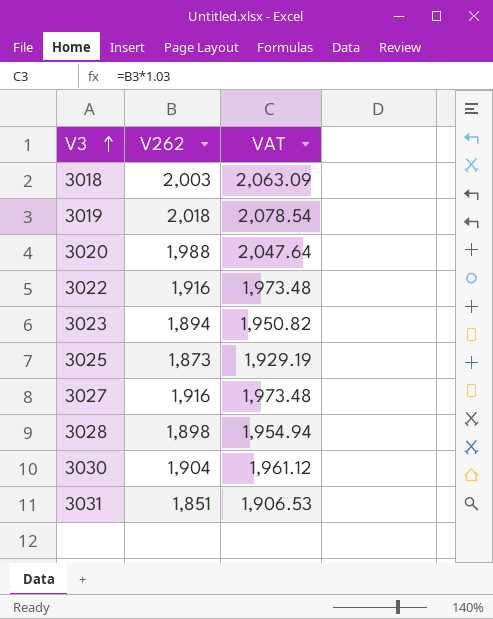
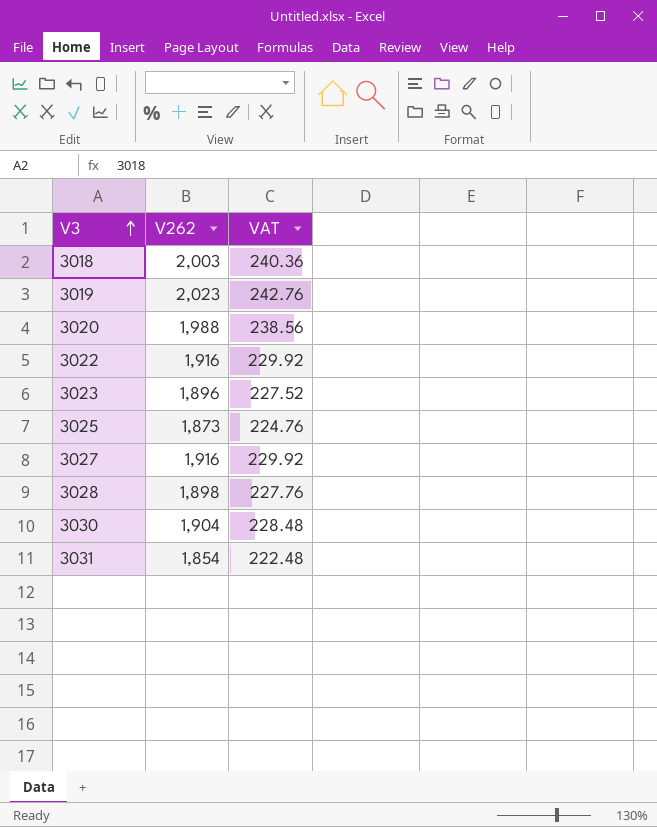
column VAT | formula: [V262] * 1.03 -> [V262] * 0.12
3019 | V262: 2,018 -> 2,023
3023 | V262: 1,894 -> 1,896
3031 | V262: 1,851 -> 1,854

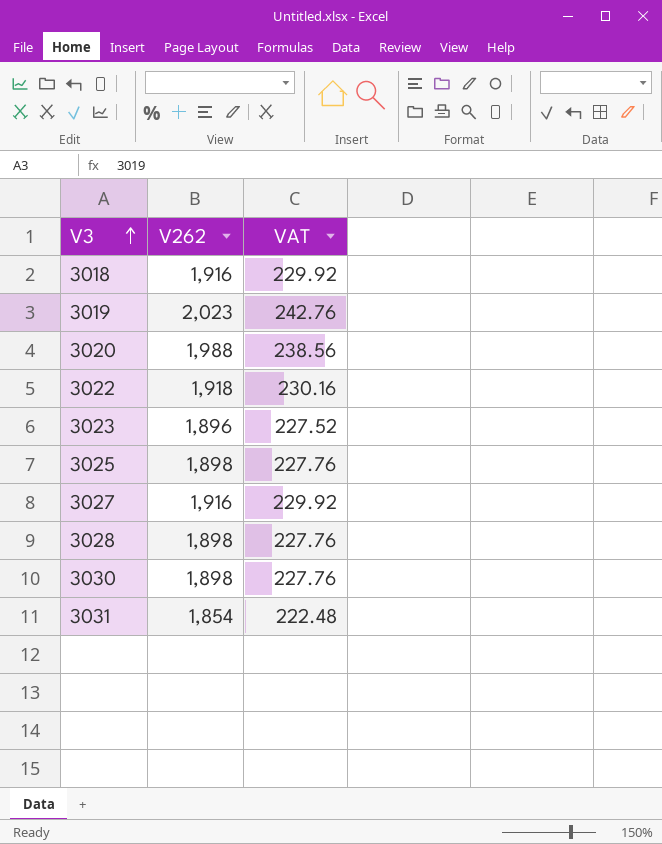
3018 | V262: 2,003 -> 1,916
3018 | VAT: 240.36 -> 229.92
3022 | V262: 1,916 -> 1,918
3022 | VAT: 229.92 -> 230.16
3025 | V262: 1,873 -> 1,898
3025 | VAT: 224.76 -> 227.76
3030 | V262: 1,904 -> 1,898
3030 | VAT: 228.48 -> 227.76

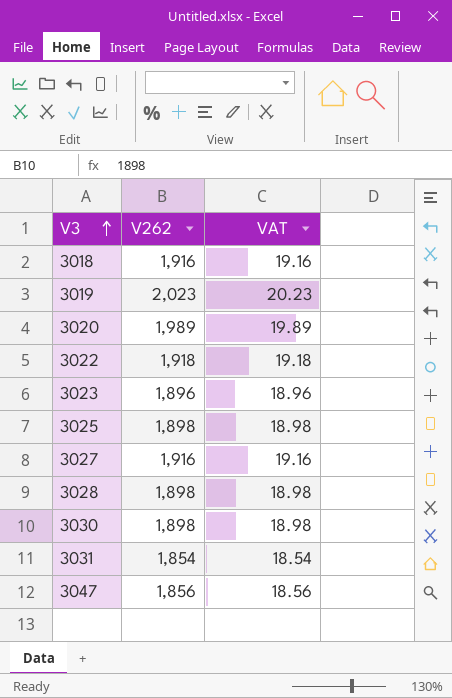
column VAT | formula: [V262] * 0.12 -> [V262] * 0.01
3020 | V262: 1,988 -> 1,989
row 3047: none -> 1,856 | 18.56

